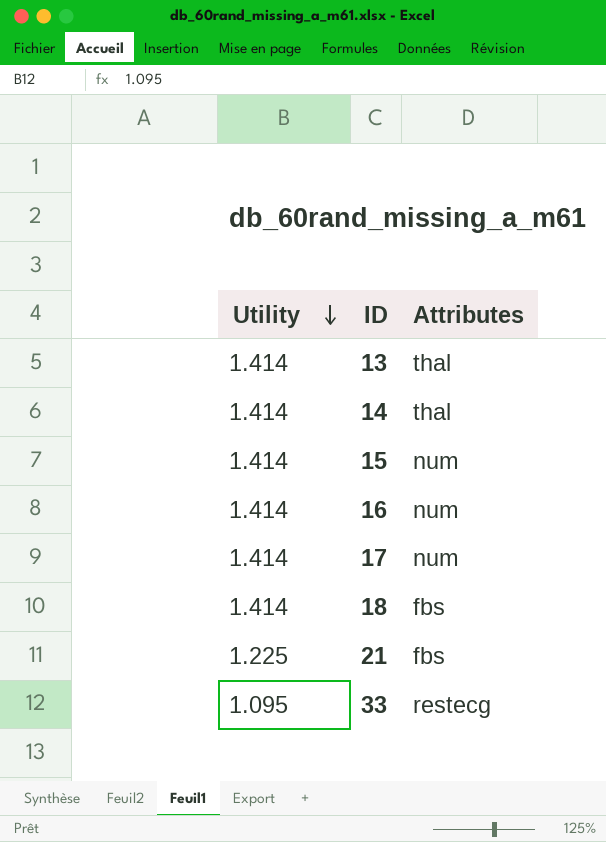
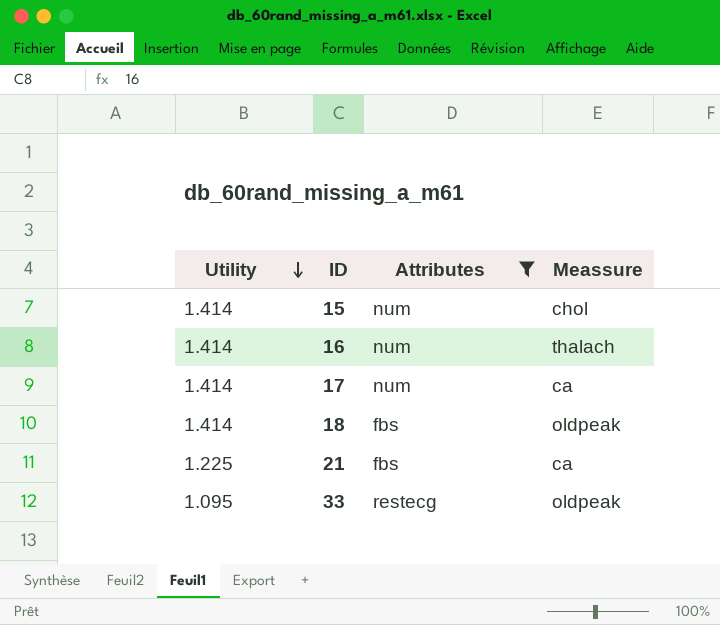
filter: none -> Attributes != thal
column Meassure | position: none -> 4

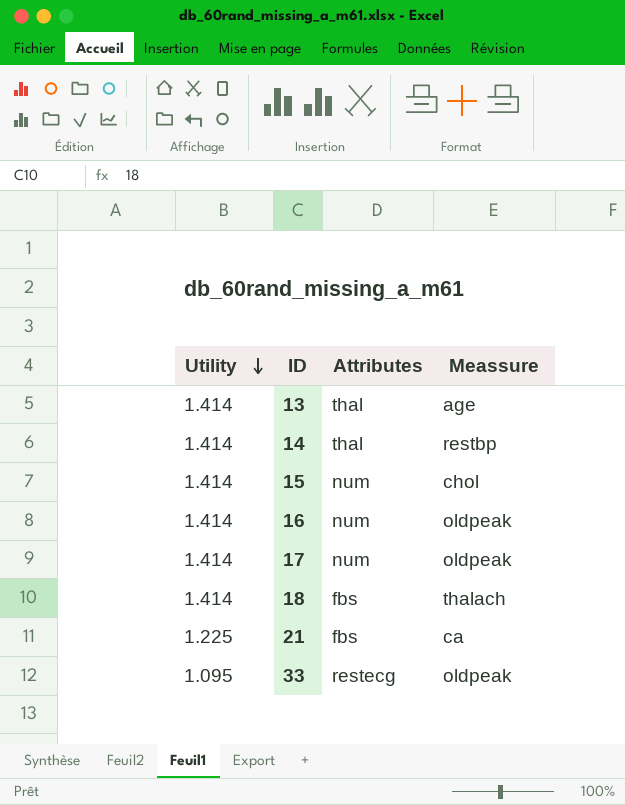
filter: Attributes != thal -> none
16 | Meassure: thalach -> oldpeak
17 | Meassure: ca -> oldpeak
18 | Meassure: oldpeak -> thalach

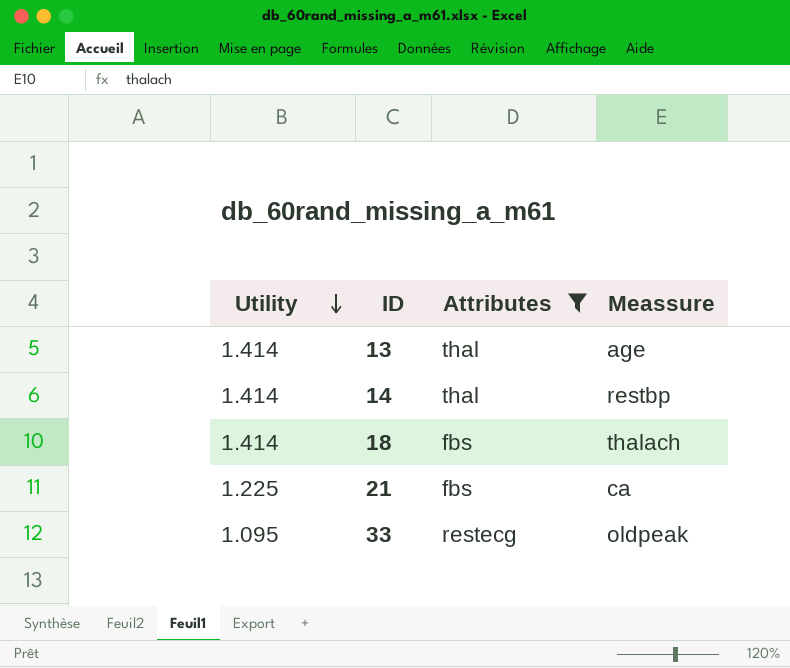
filter: none -> Attributes != num

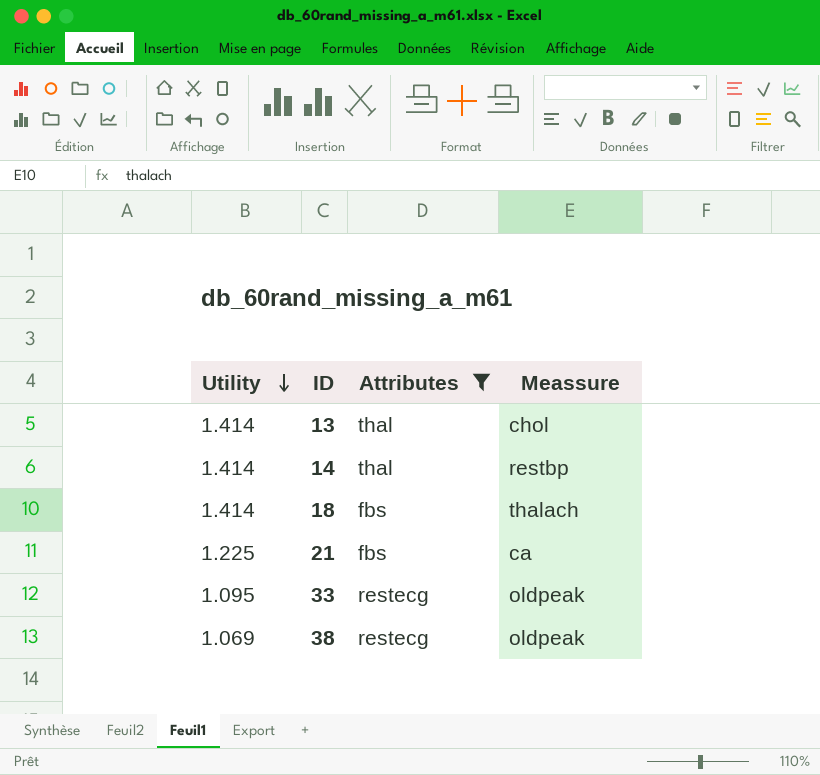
13 | Meassure: age -> chol
row 38: none -> 1.069 | restecg | oldpeak

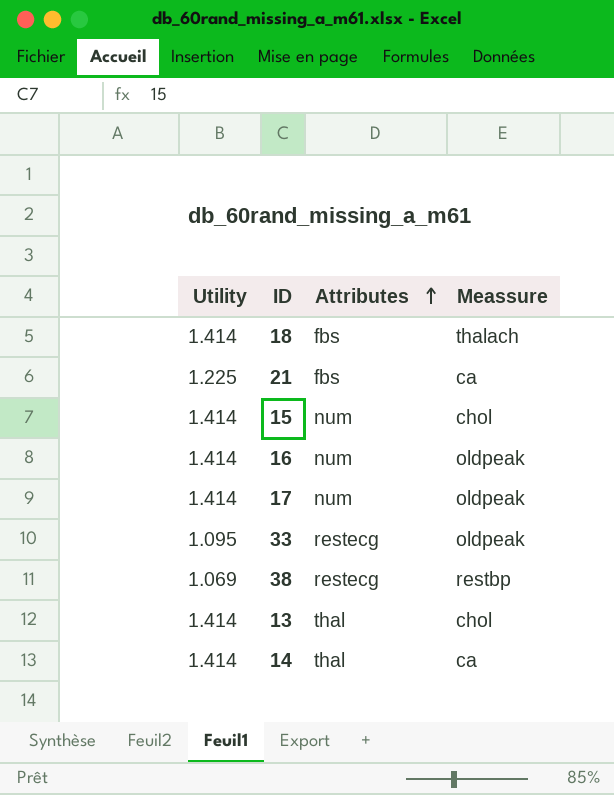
filter: Attributes != num -> none
row order: Utility descending -> Attributes ascending
38 | Meassure: oldpeak -> restbp
14 | Meassure: restbp -> ca

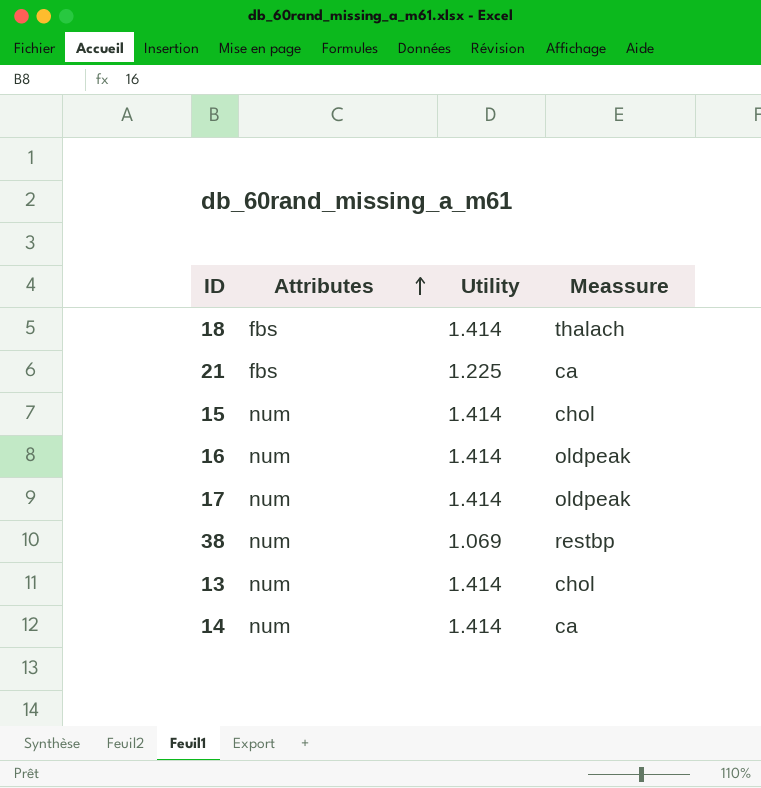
column Utility | position: 1 -> 3
row 33: 1.095 | restecg | oldpeak -> none
38 | Attributes: restecg -> num
13 | Attributes: thal -> num
14 | Attributes: thal -> num

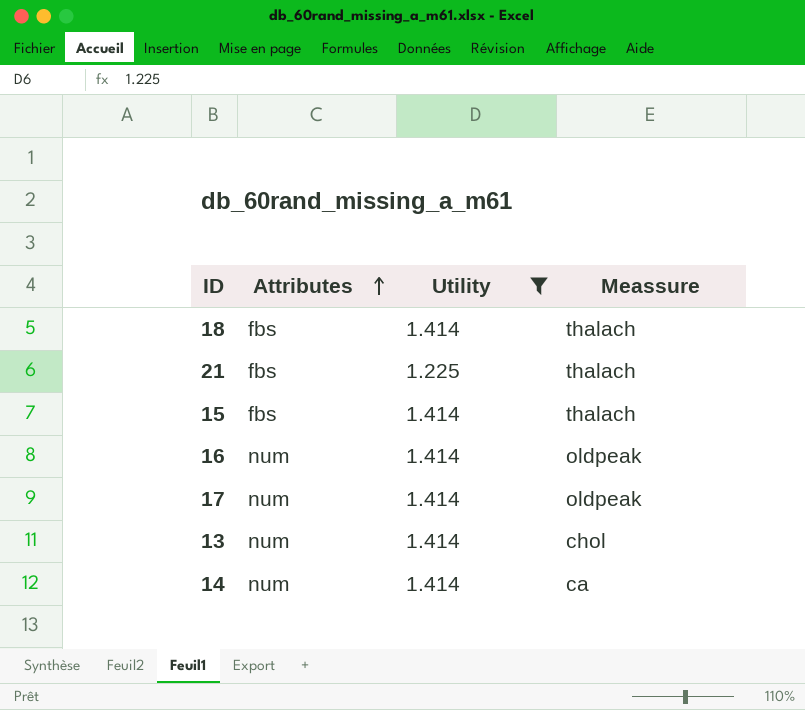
filter: none -> Utility != 1.069
21 | Meassure: ca -> thalach
15 | Attributes: num -> fbs
15 | Meassure: chol -> thalach

